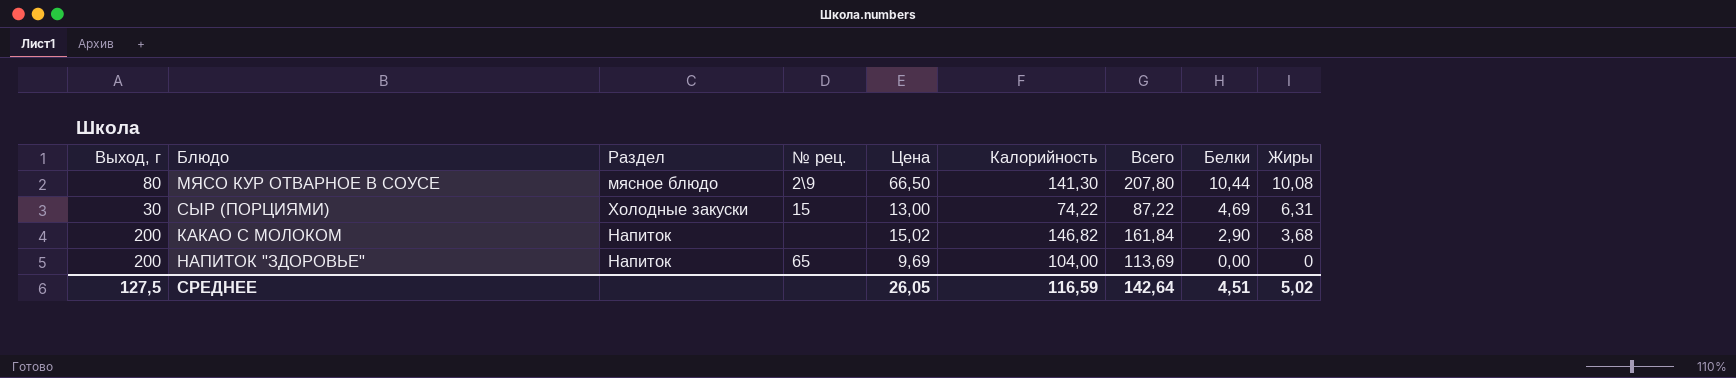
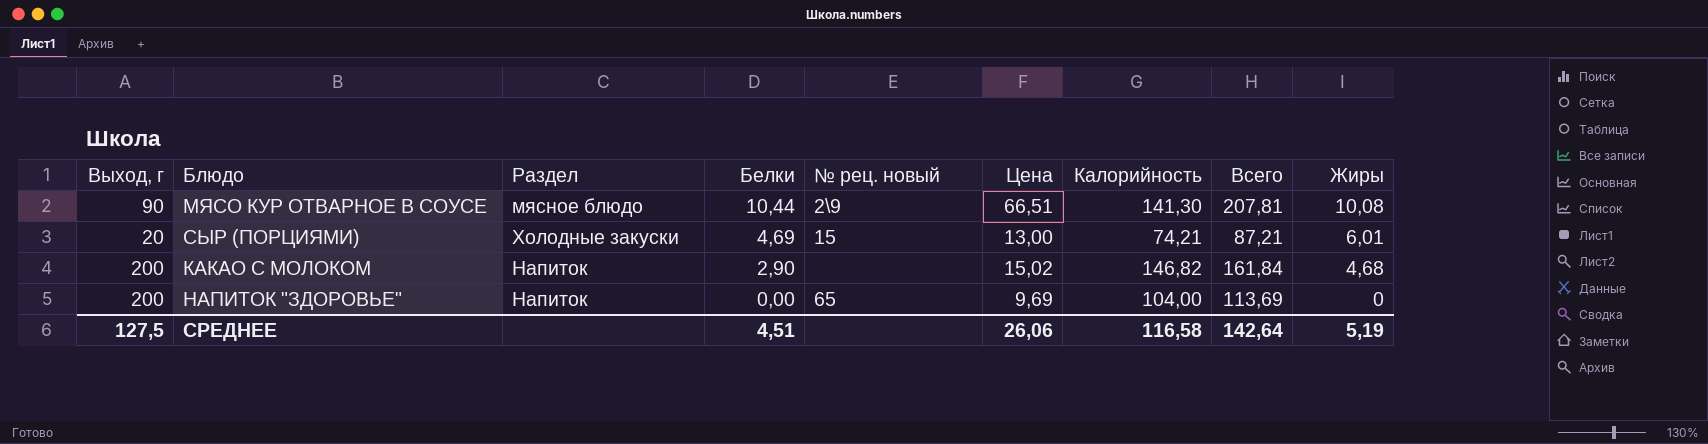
column Белки | position: 8 -> 4
column name: № рец. -> № рец. новый
МЯСО КУР ОТВАРНОЕ В СОУСЕ | Выход, г: 80 -> 90
МЯСО КУР ОТВАРНОЕ В СОУСЕ | Цена: 66,50 -> 66,51
МЯСО КУР ОТВАРНОЕ В СОУСЕ | Всего: 207,80 -> 207,81
СЫР (ПОРЦИЯМИ) | Выход, г: 30 -> 20
СЫР (ПОРЦИЯМИ) | Калорийность: 74,22 -> 74,21
СЫР (ПОРЦИЯМИ) | Всего: 87,22 -> 87,21
СЫР (ПОРЦИЯМИ) | Жиры: 6,31 -> 6,01
КАКАО С МОЛОКОМ | Жиры: 3,68 -> 4,68
СРЕДНЕЕ | Цена: 26,05 -> 26,06
СРЕДНЕЕ | Калорийность: 116,59 -> 116,58
СРЕДНЕЕ | Жиры: 5,02 -> 5,19

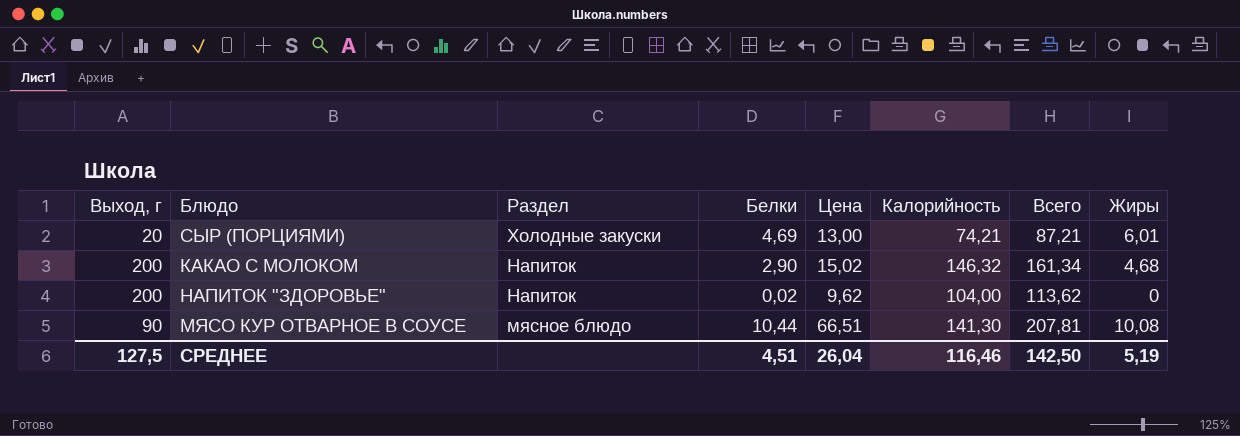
row order: Белки descending -> Раздел descending
column № рец. новый | position: 5 -> none
КАКАО С МОЛОКОМ | Калорийность: 146,82 -> 146,32
КАКАО С МОЛОКОМ | Всего: 161,84 -> 161,34
НАПИТОК "ЗДОРОВЬЕ" | Белки: 0,00 -> 0,02
НАПИТОК "ЗДОРОВЬЕ" | Цена: 9,69 -> 9,62
НАПИТОК "ЗДОРОВЬЕ" | Всего: 113,69 -> 113,62
СРЕДНЕЕ | Цена: 26,06 -> 26,04
СРЕДНЕЕ | Калорийность: 116,58 -> 116,46
СРЕДНЕЕ | Всего: 142,64 -> 142,50

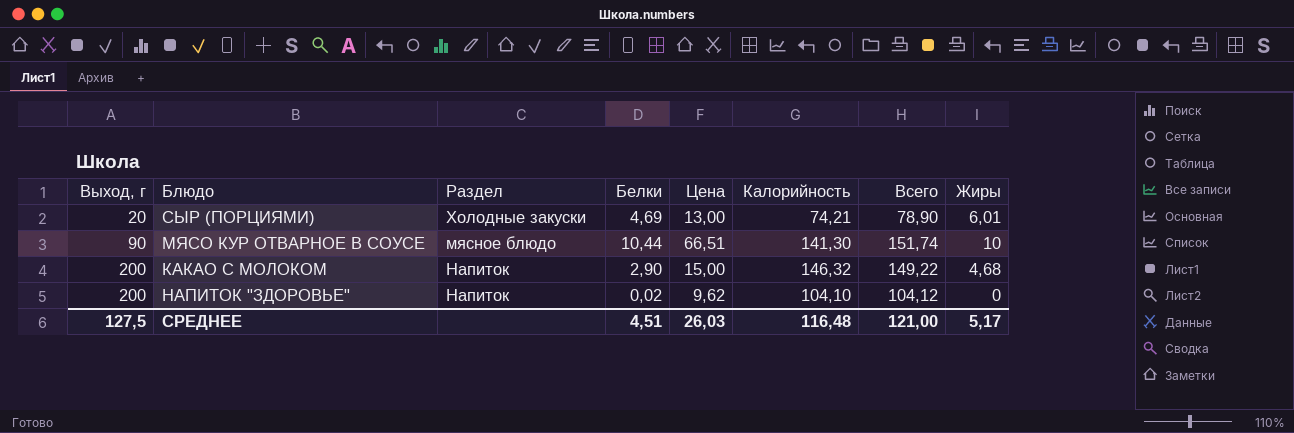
row order: Раздел descending -> Выход, г ascending
column Всего | formula: [Цена] + [Калорийность] -> [Белки] + [Калорийность]
МЯСО КУР ОТВАРНОЕ В СОУСЕ | Жиры: 10,08 -> 10
КАКАО С МОЛОКОМ | Цена: 15,02 -> 15,00
НАПИТОК "ЗДОРОВЬЕ" | Калорийность: 104,00 -> 104,10
СРЕДНЕЕ | Цена: 26,04 -> 26,03
СРЕДНЕЕ | Калорийность: 116,46 -> 116,48
СРЕДНЕЕ | Всего: 142,50 -> 121,00
СРЕДНЕЕ | Жиры: 5,19 -> 5,17

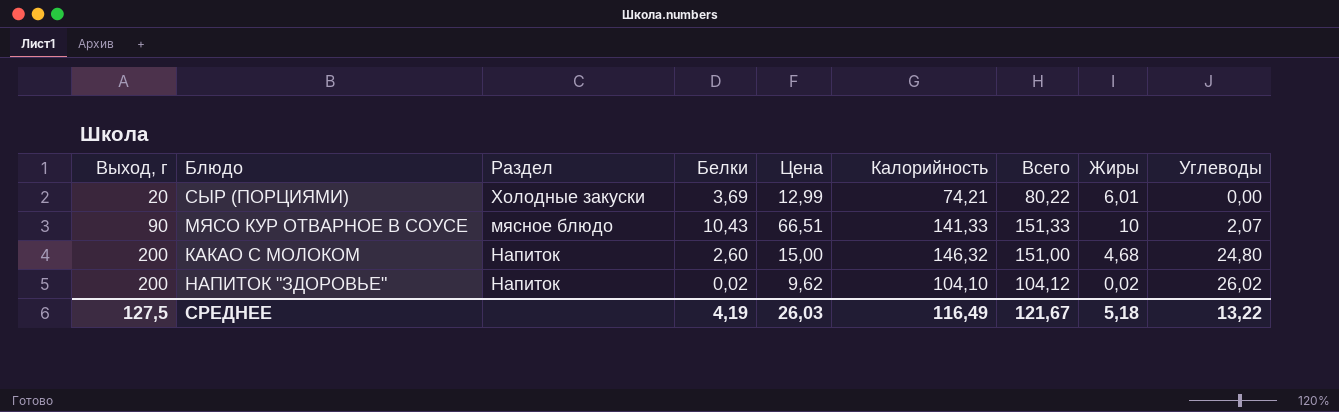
column Всего | formula: [Белки] + [Калорийность] -> [Калорийность] + [Жиры]
column Углеводы | position: none -> 9
СЫР (ПОРЦИЯМИ) | Белки: 4,69 -> 3,69
СЫР (ПОРЦИЯМИ) | Цена: 13,00 -> 12,99
МЯСО КУР ОТВАРНОЕ В СОУСЕ | Белки: 10,44 -> 10,43
МЯСО КУР ОТВАРНОЕ В СОУСЕ | Калорийность: 141,30 -> 141,33
КАКАО С МОЛОКОМ | Белки: 2,90 -> 2,60
НАПИТОК "ЗДОРОВЬЕ" | Жиры: 0 -> 0,02
СРЕДНЕЕ | Белки: 4,51 -> 4,19
СРЕДНЕЕ | Калорийность: 116,48 -> 116,49
СРЕДНЕЕ | Всего: 121,00 -> 121,67
СРЕДНЕЕ | Жиры: 5,17 -> 5,18

